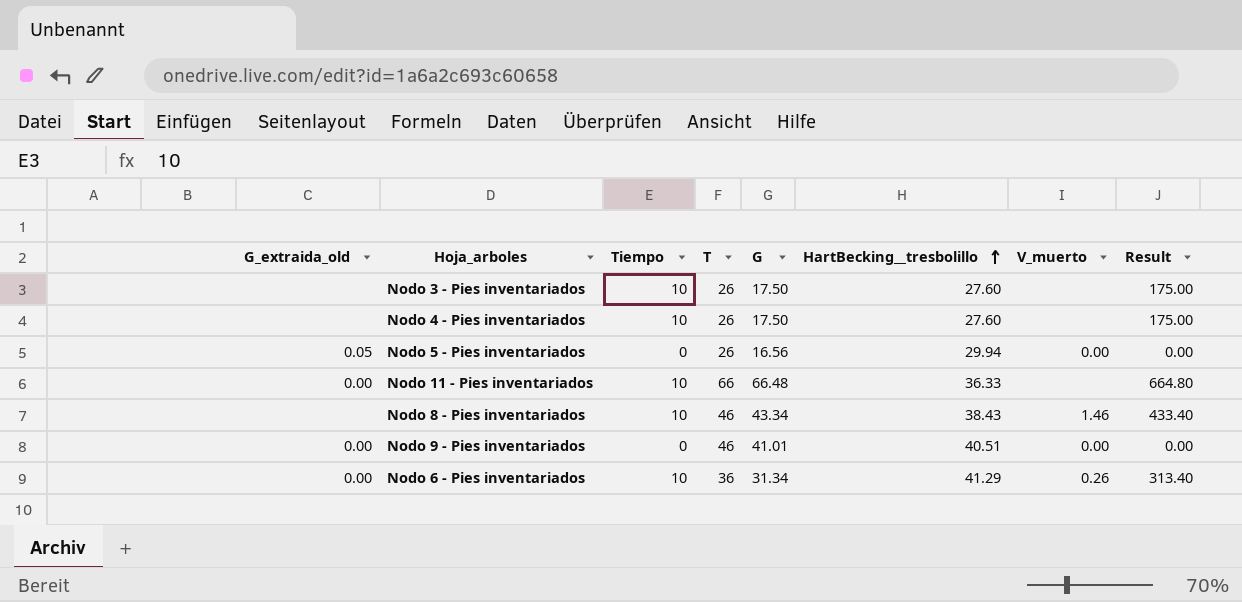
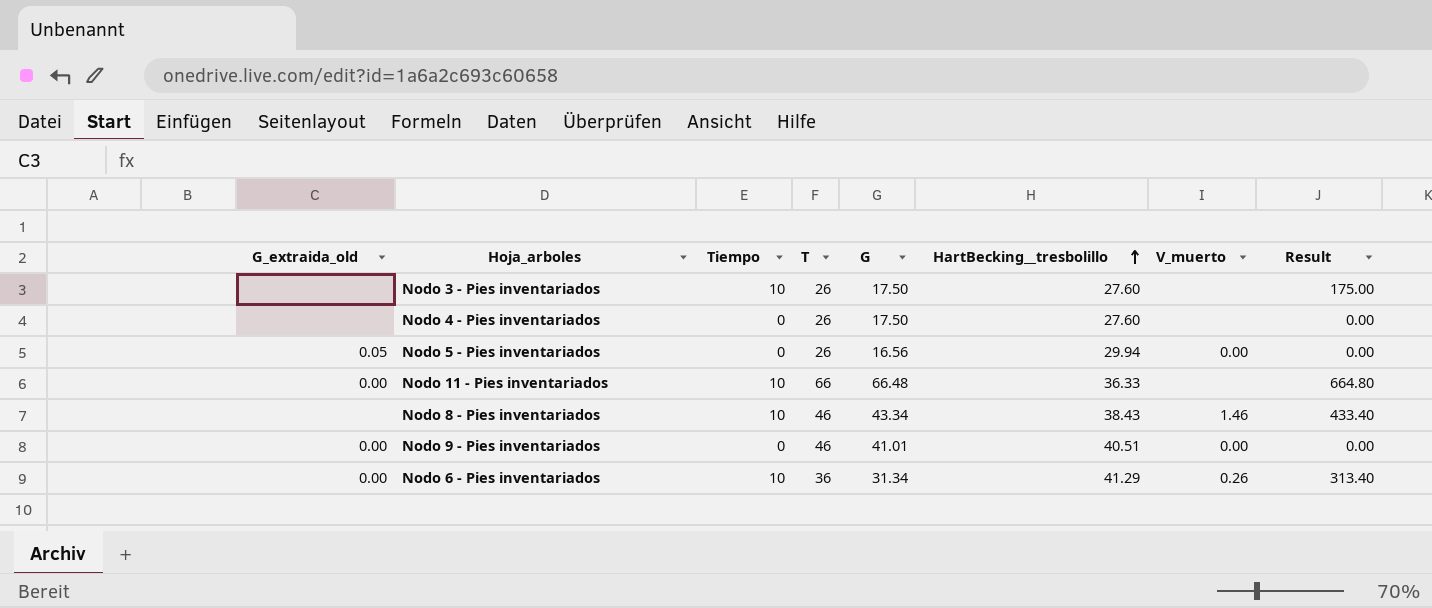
Nodo 4 - Pies inventariados | Tiempo: 10 -> 0
Nodo 4 - Pies inventariados | Result: 175.00 -> 0.00

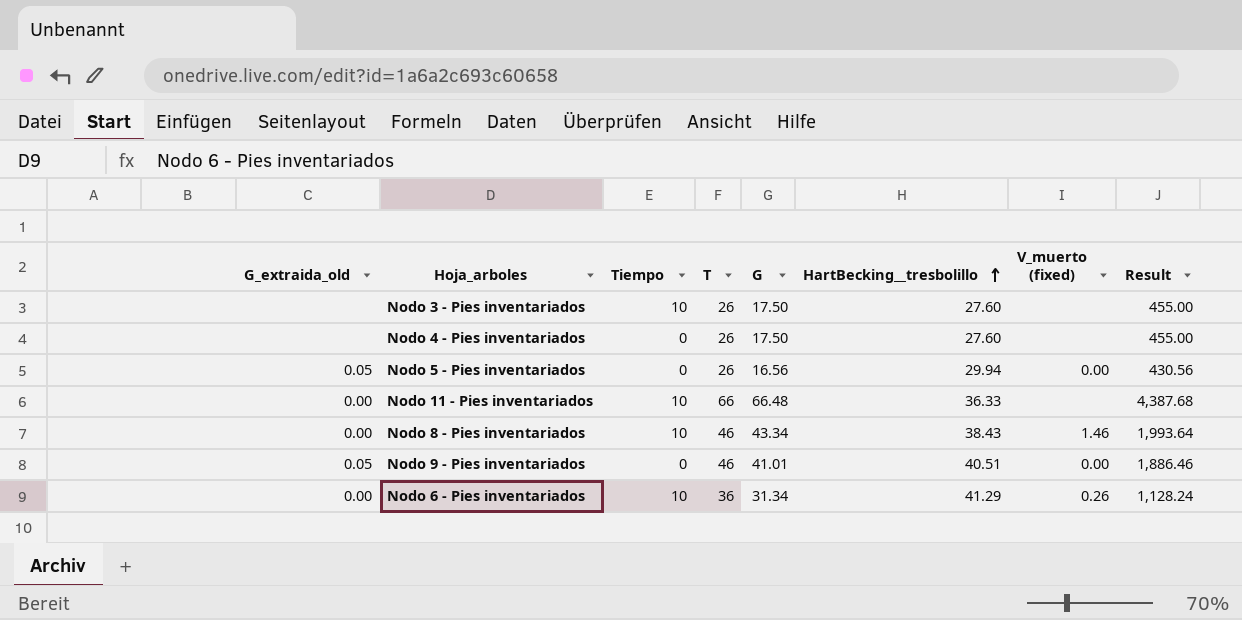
column name: V_muerto -> V_muerto (fixed)
column Result | formula: [Tiempo] * [G] -> [T] * [G]
Nodo 8 - Pies inventariados | G_extraida_old: none -> 0.00
Nodo 9 - Pies inventariados | G_extraida_old: 0.00 -> 0.05

